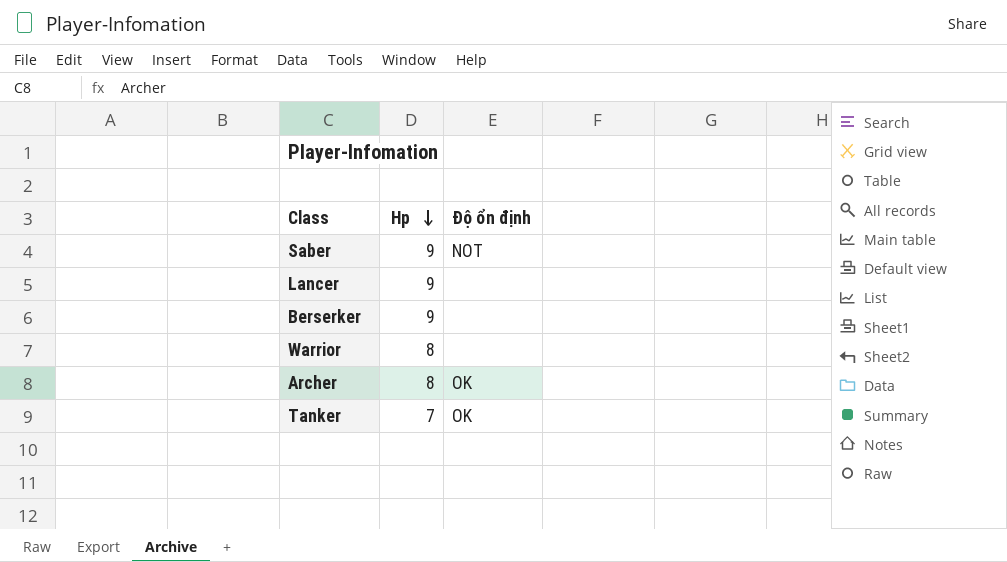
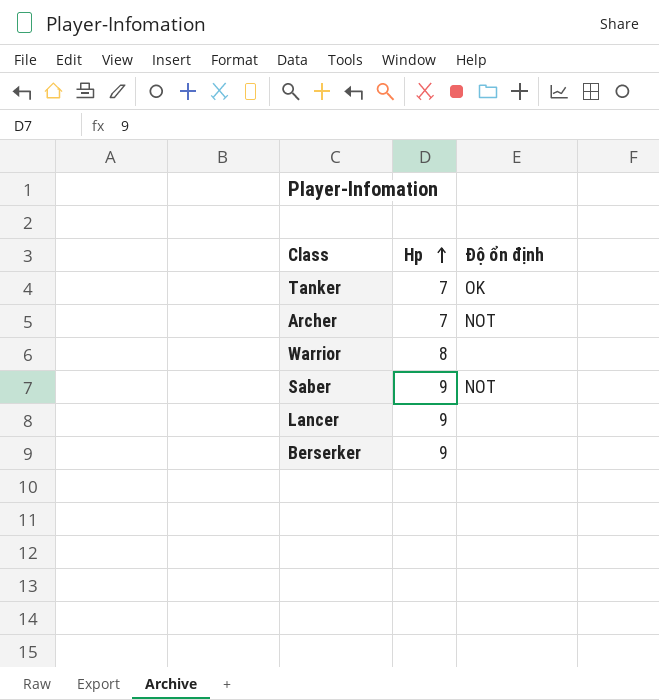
row order: Hp descending -> Hp ascending
Archer | Hp: 8 -> 7
Archer | Độ ổn định: OK -> NOT

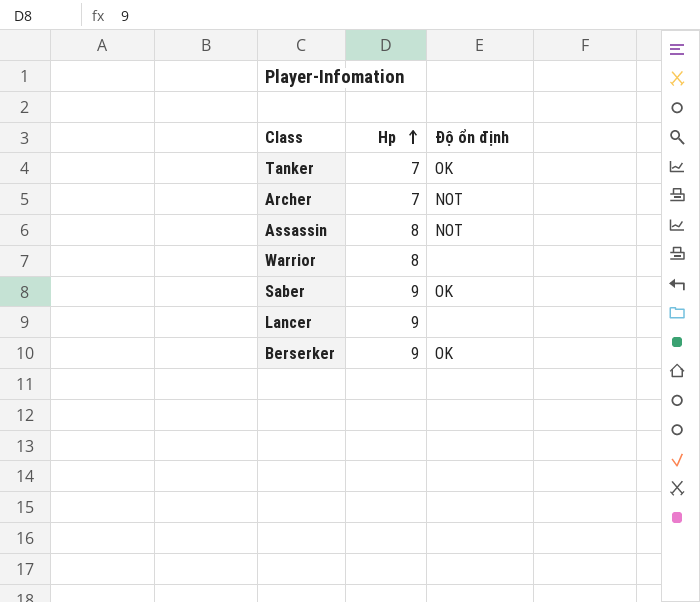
row Assassin: none -> 8 | NOT
Saber | Độ ổn định: NOT -> OK
Berserker | Độ ổn định: none -> OK

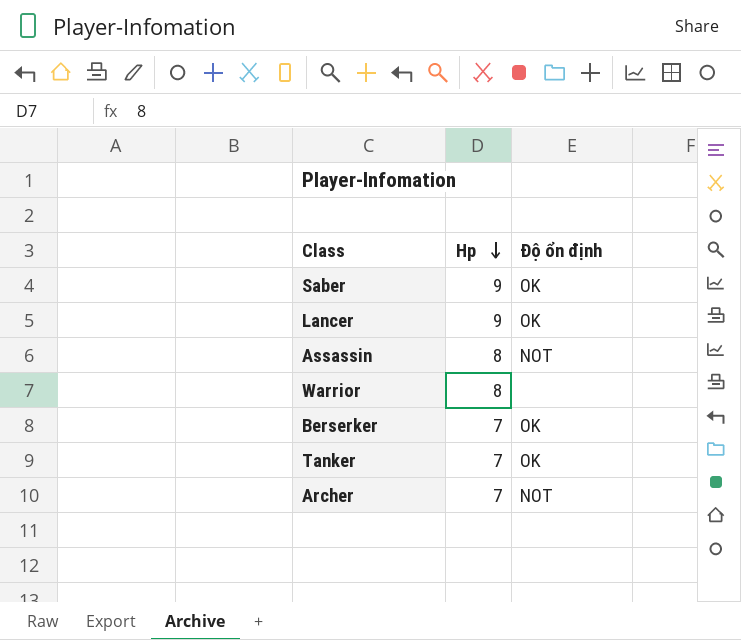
row order: Hp ascending -> Hp descending
Lancer | Độ ổn định: none -> OK
Berserker | Hp: 9 -> 7

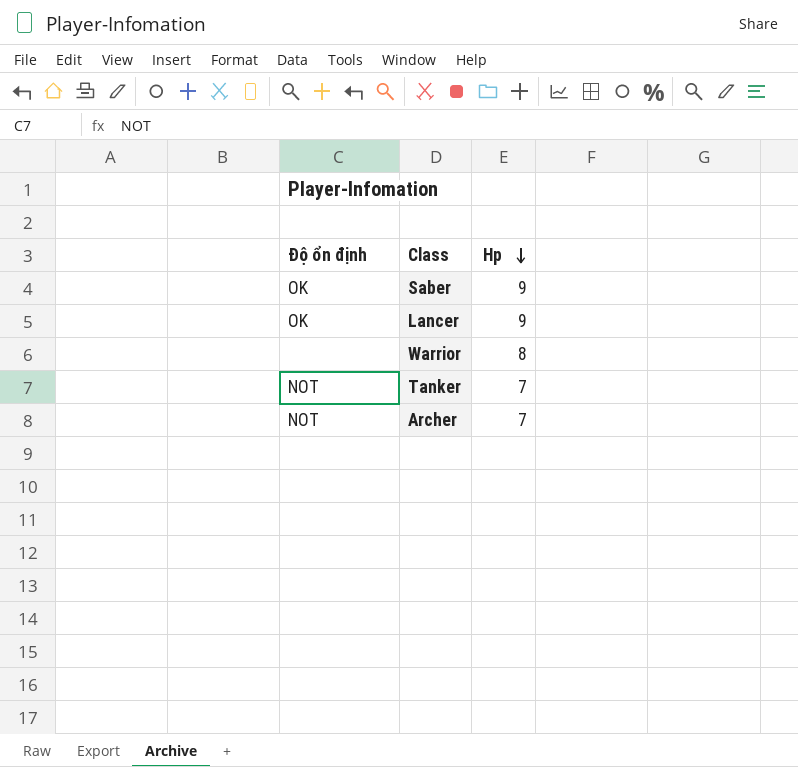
column Độ ổn định | position: 3 -> 1
row Assassin: 8 | NOT -> none
row Berserker: 7 | OK -> none
Tanker | Độ ổn định: OK -> NOT

